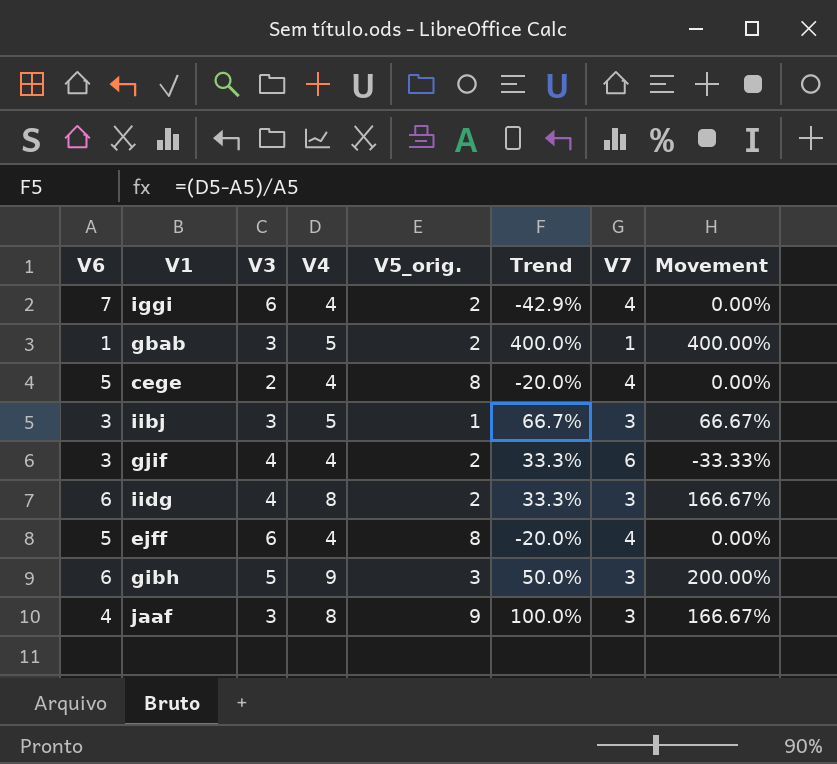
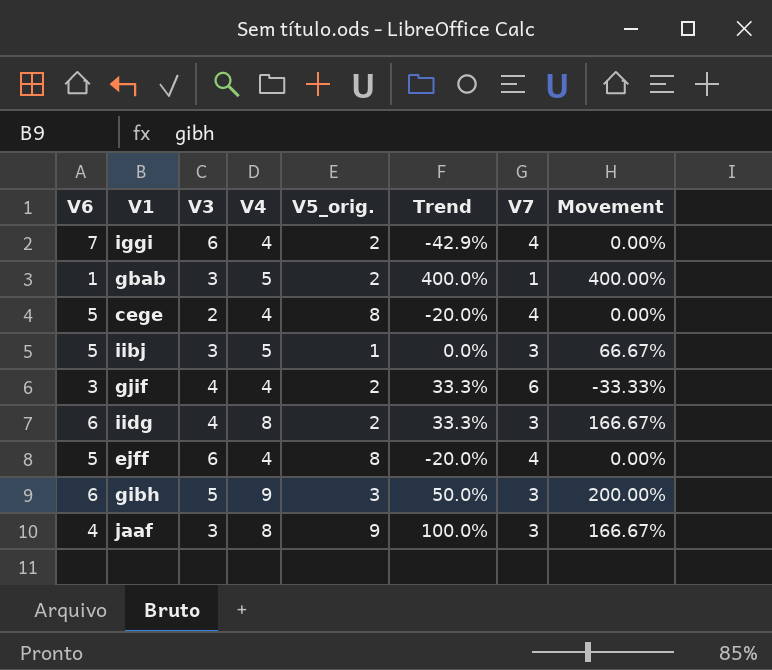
iibj | V6: 3 -> 5
iibj | Trend: 66.7% -> 0.0%

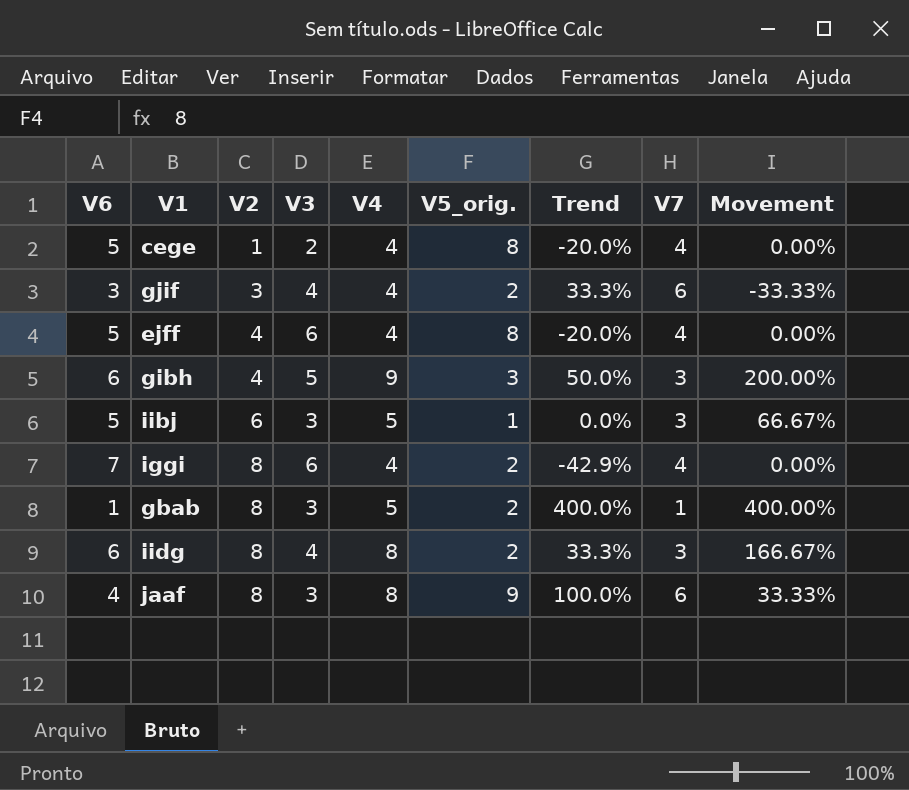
row order: none -> V2 ascending
column V2 | position: none -> 3
jaaf | V7: 3 -> 6
jaaf | Movement: 166.67% -> 33.33%

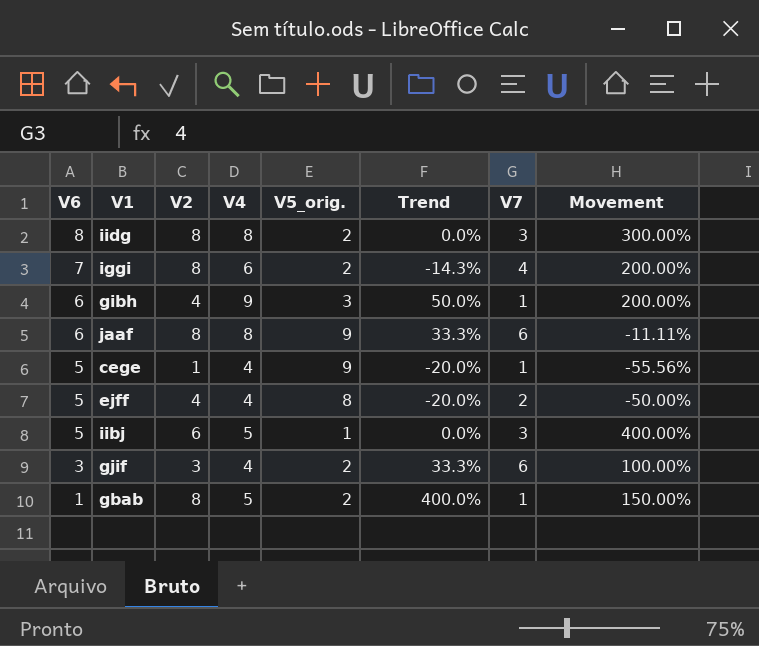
row order: V2 ascending -> V6 descending
column V3 | position: 4 -> none
column Movement | formula: ([V4] - [V7]) / [V7] -> ([V4] - [V5_orig.]) / [V5_orig.]
iidg | V6: 6 -> 8
iidg | Trend: 33.3% -> 0.0%
iggi | V4: 4 -> 6
iggi | Trend: -42.9% -> -14.3%
gibh | V7: 3 -> 1
jaaf | V6: 4 -> 6
jaaf | Trend: 100.0% -> 33.3%
cege | V5_orig.: 8 -> 9
cege | V7: 4 -> 1
ejff | V7: 4 -> 2

